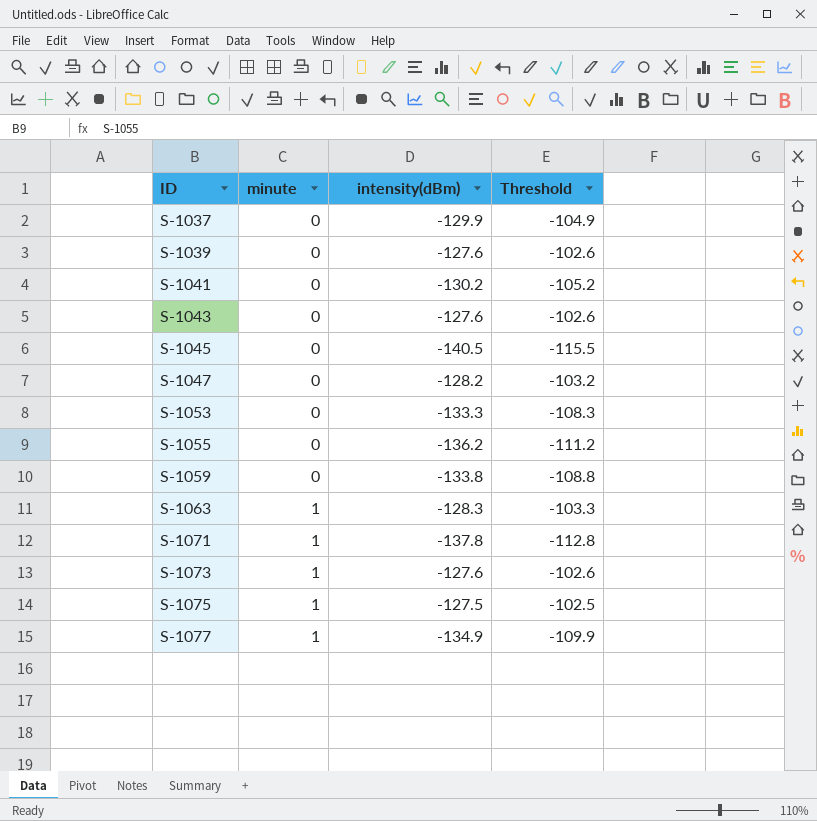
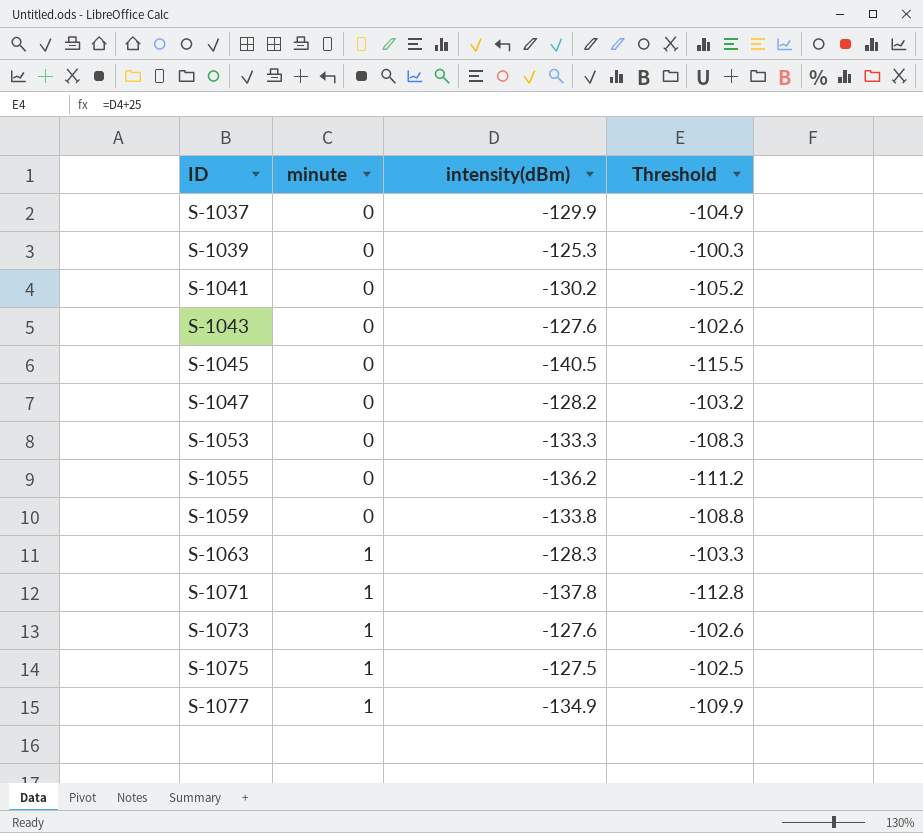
S-1039 | intensity(dBm): -127.6 -> -125.3
S-1039 | Threshold: -102.6 -> -100.3

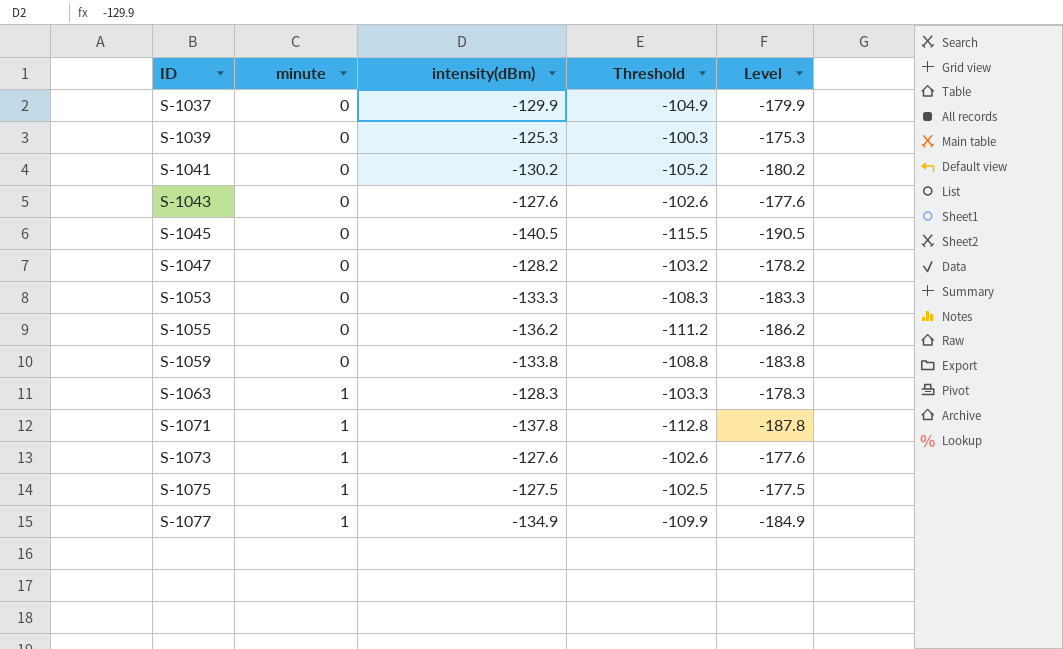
column Level | formula: none -> [intensity(dBm)] - 50

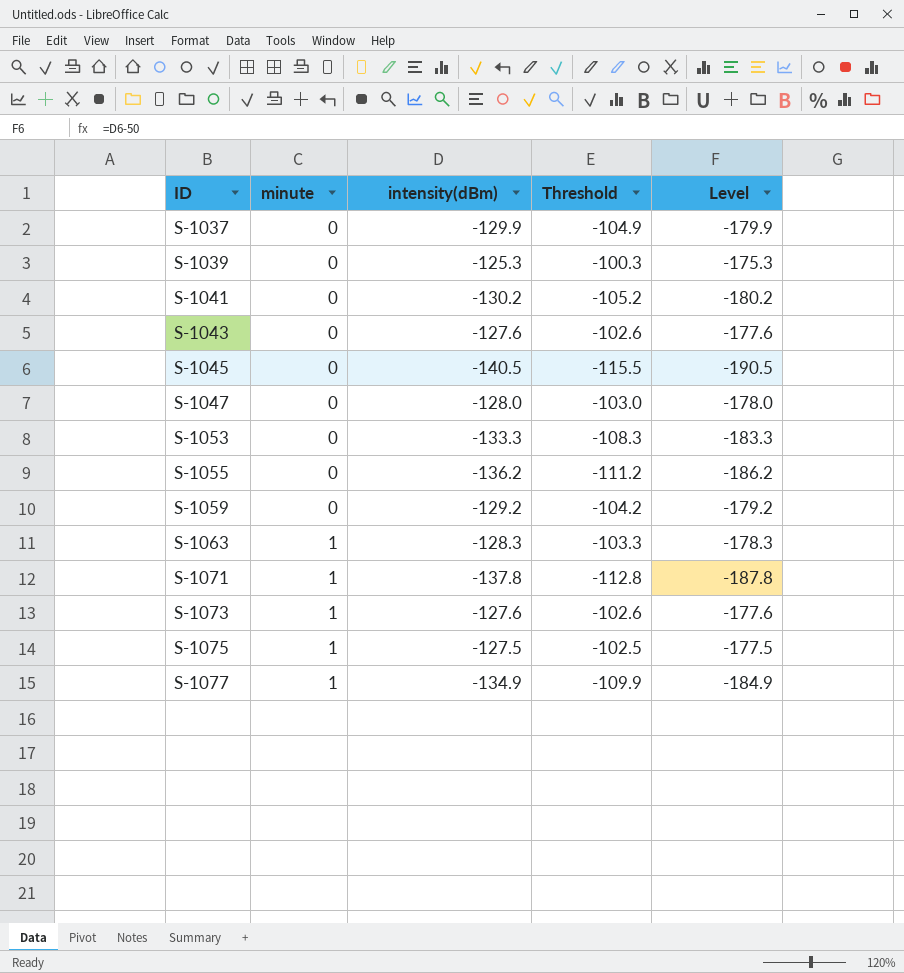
S-1047 | intensity(dBm): -128.2 -> -128.0
S-1047 | Threshold: -103.2 -> -103.0
S-1047 | Level: -178.2 -> -178.0
S-1059 | intensity(dBm): -133.8 -> -129.2
S-1059 | Threshold: -108.8 -> -104.2
S-1059 | Level: -183.8 -> -179.2

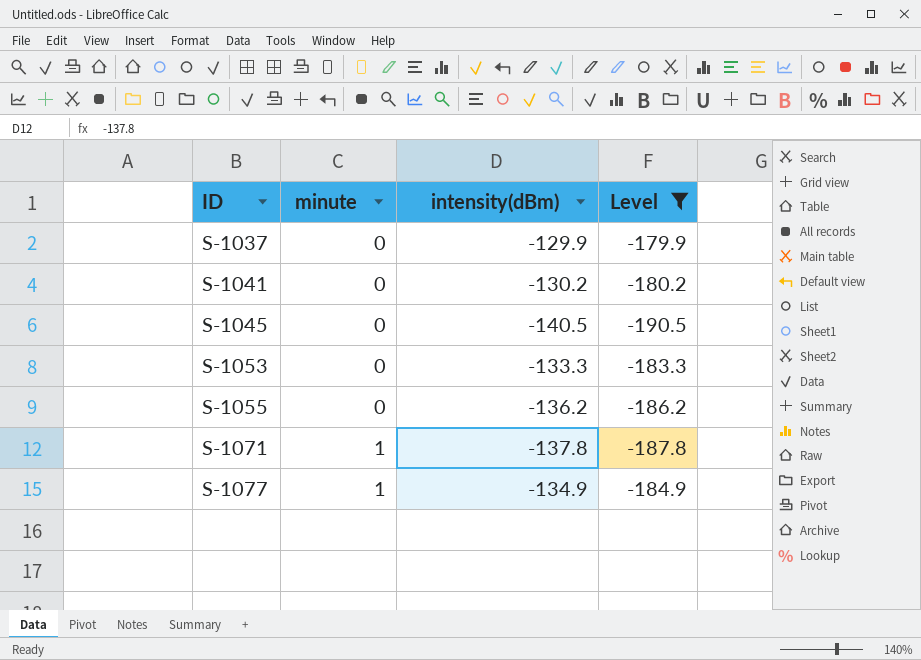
filter: none -> Level <= -179.9
column Threshold | formula: [intensity(dBm)] + 25 -> none

